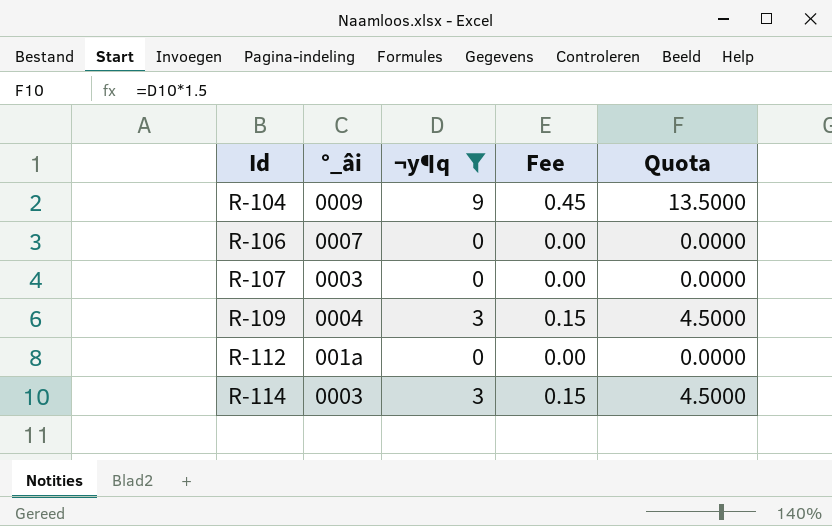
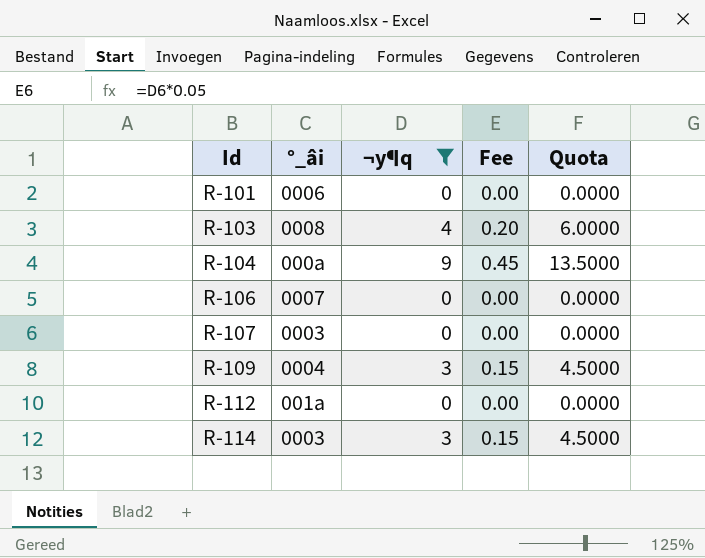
row R-101: none -> 0006 | 0 | 0.00 | 0.0000
row R-103: none -> 0008 | 4 | 0.20 | 6.0000
R-104 | °_âi: 0009 -> 000a

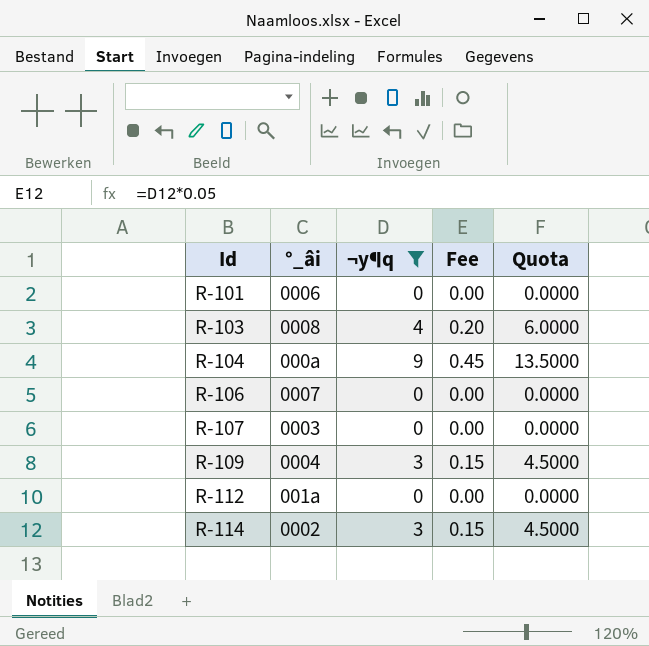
R-114 | °_âi: 0003 -> 0002

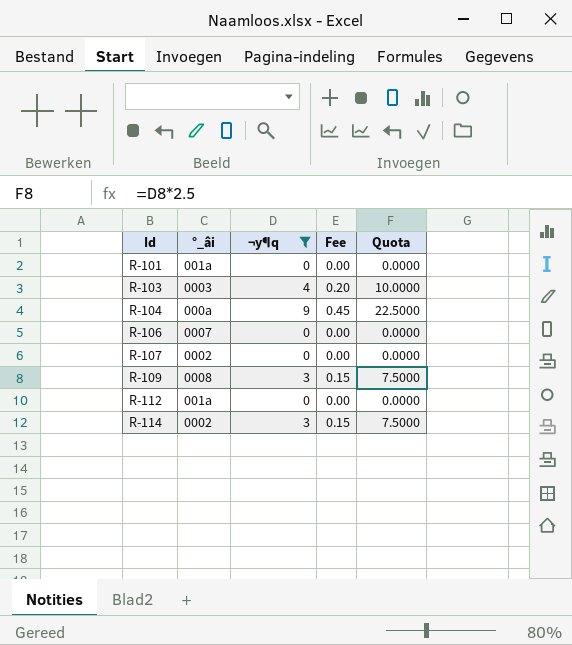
column Quota | formula: [¬y¶q] * 1.5 -> [¬y¶q] * 2.5
R-101 | °_âi: 0006 -> 001a
R-103 | °_âi: 0008 -> 0003
R-107 | °_âi: 0003 -> 0002
R-109 | °_âi: 0004 -> 0008

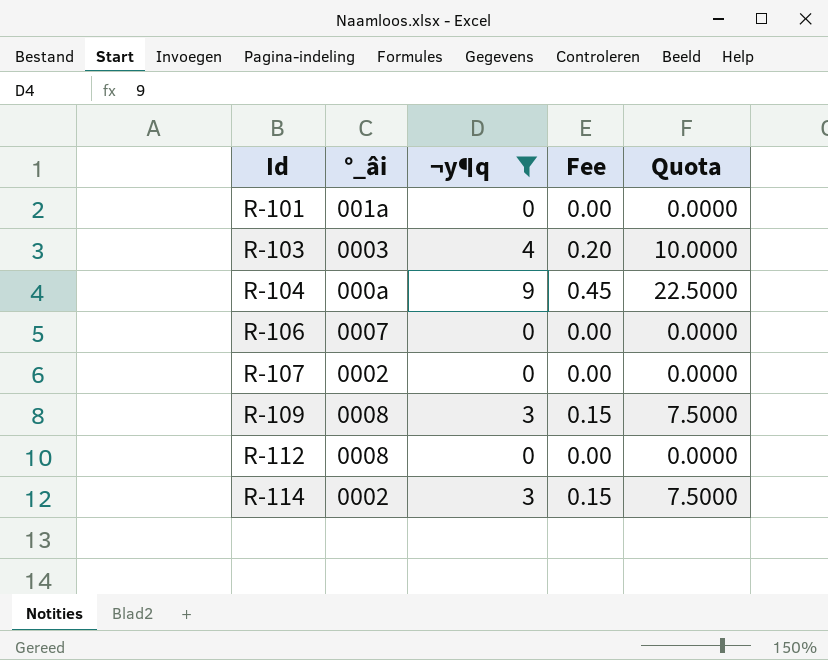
R-112 | °_âi: 001a -> 0008

